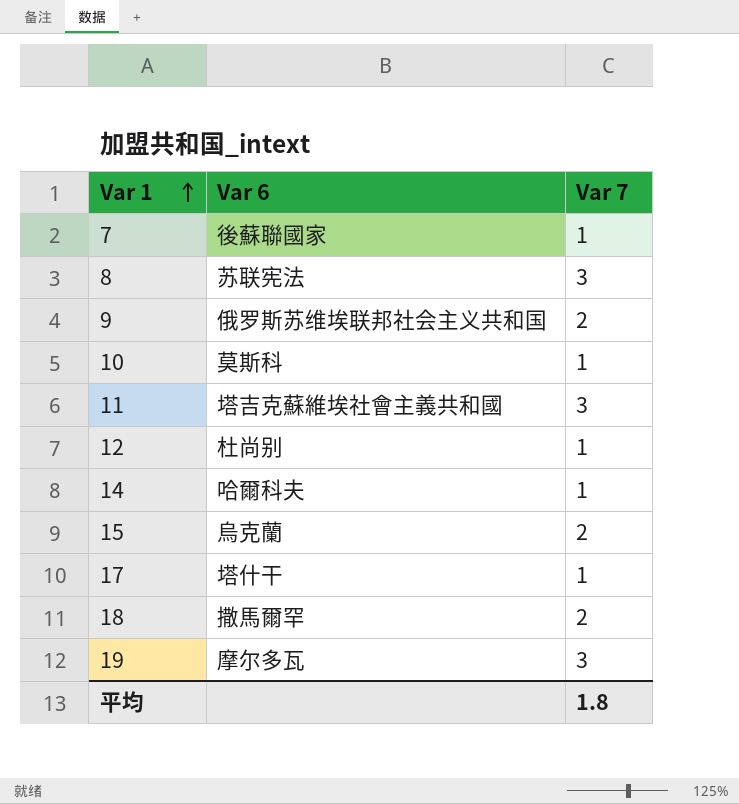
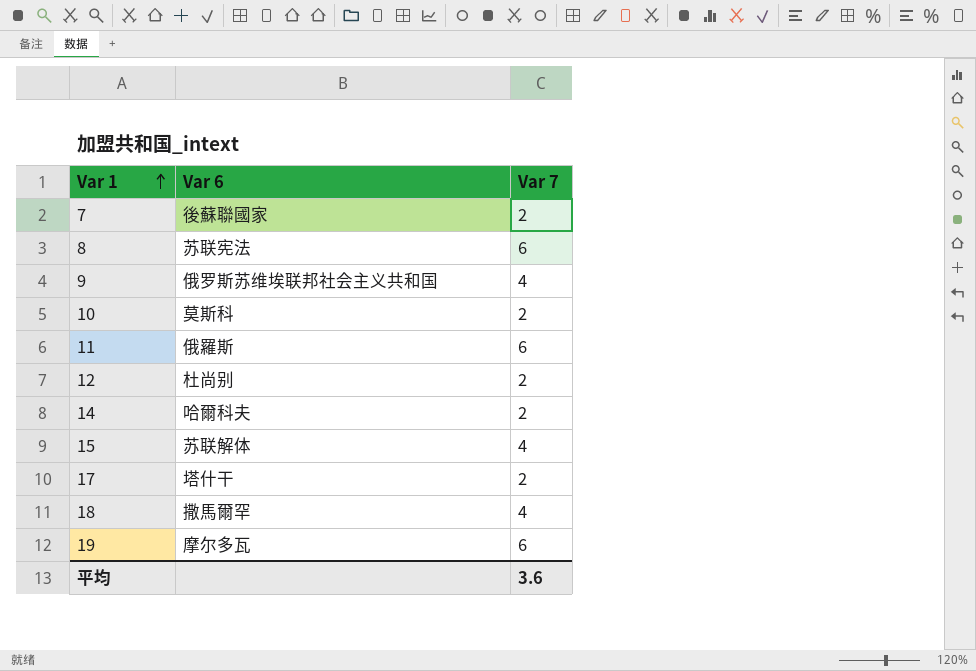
7 | Var 7: 1 -> 2
8 | Var 7: 3 -> 6
9 | Var 7: 2 -> 4
10 | Var 7: 1 -> 2
11 | Var 6: 塔吉克蘇維埃社會主義共和國 -> 俄羅斯
11 | Var 7: 3 -> 6
12 | Var 7: 1 -> 2
14 | Var 7: 1 -> 2
15 | Var 6: 烏克蘭 -> 苏联解体
15 | Var 7: 2 -> 4
17 | Var 7: 1 -> 2
18 | Var 7: 2 -> 4
19 | Var 7: 3 -> 6
平均 | Var 7: 1.8 -> 3.6

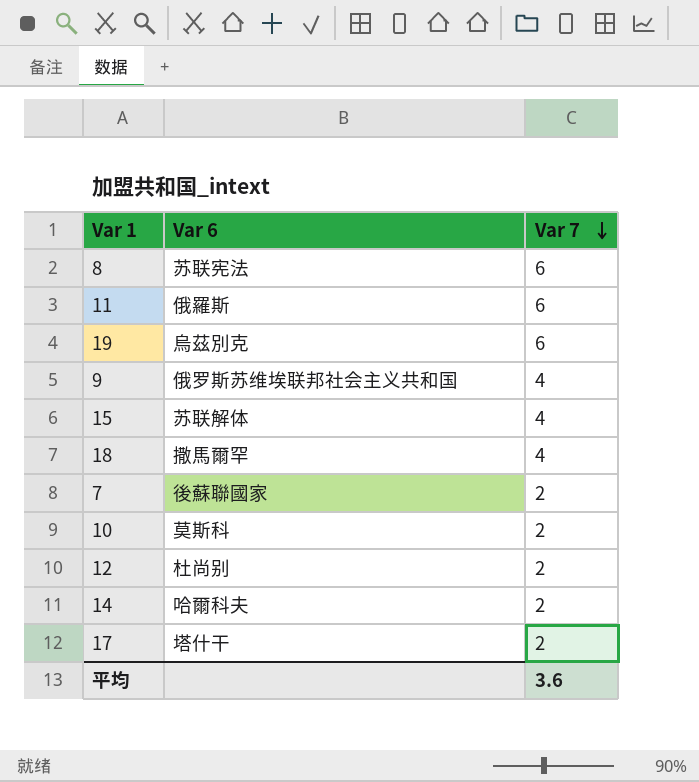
row order: Var 1 ascending -> Var 7 descending
19 | Var 6: 摩尔多瓦 -> 烏茲別克

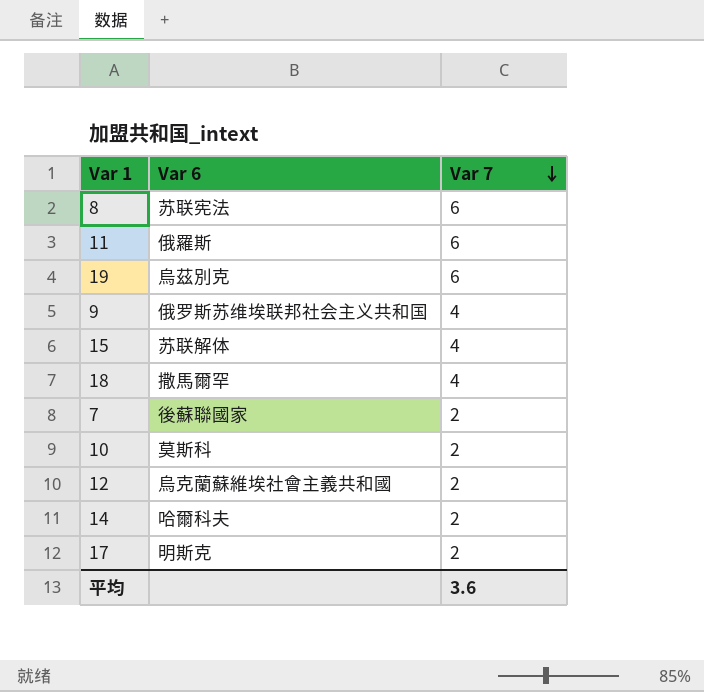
12 | Var 6: 杜尚别 -> 烏克蘭蘇維埃社會主義共和國
17 | Var 6: 塔什干 -> 明斯克

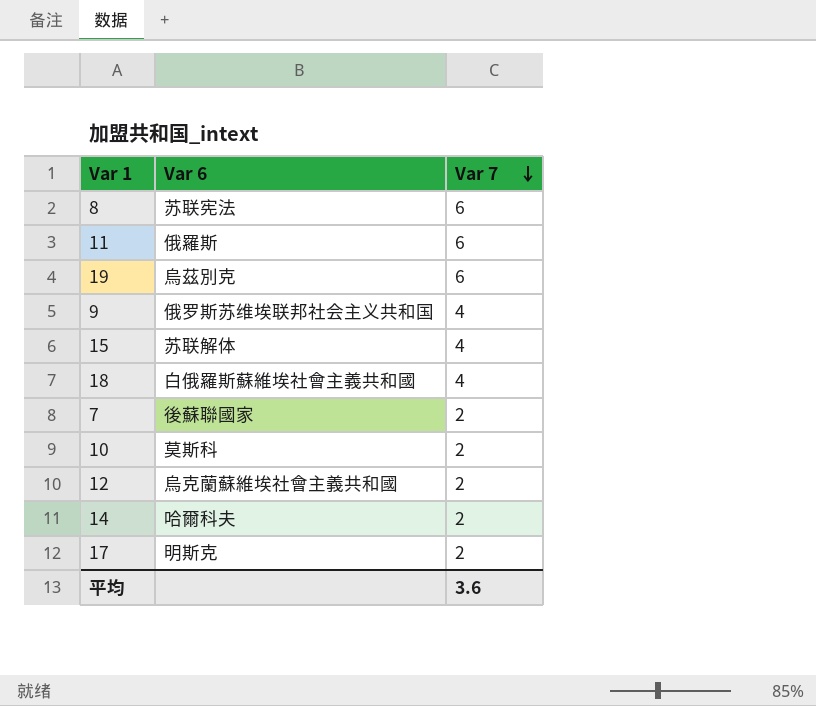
18 | Var 6: 撒馬爾罕 -> 白俄羅斯蘇維埃社會主義共和國

